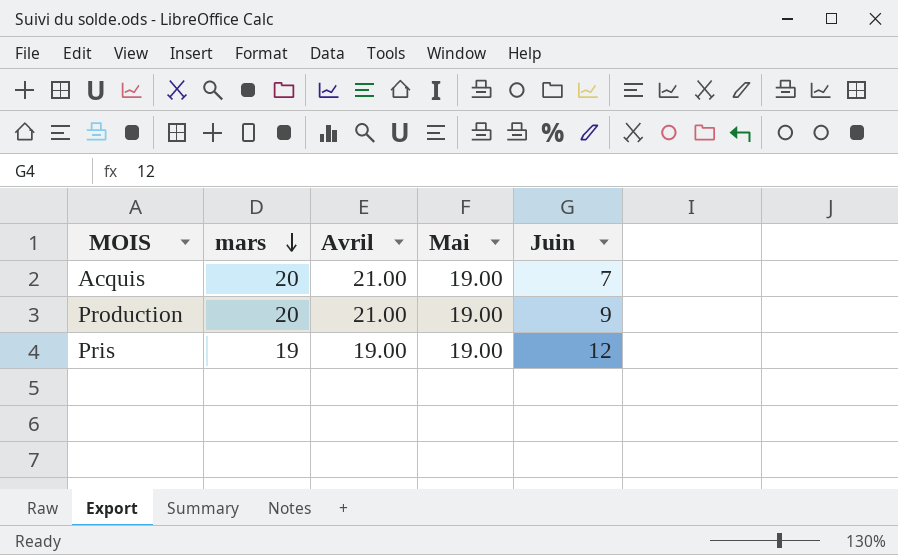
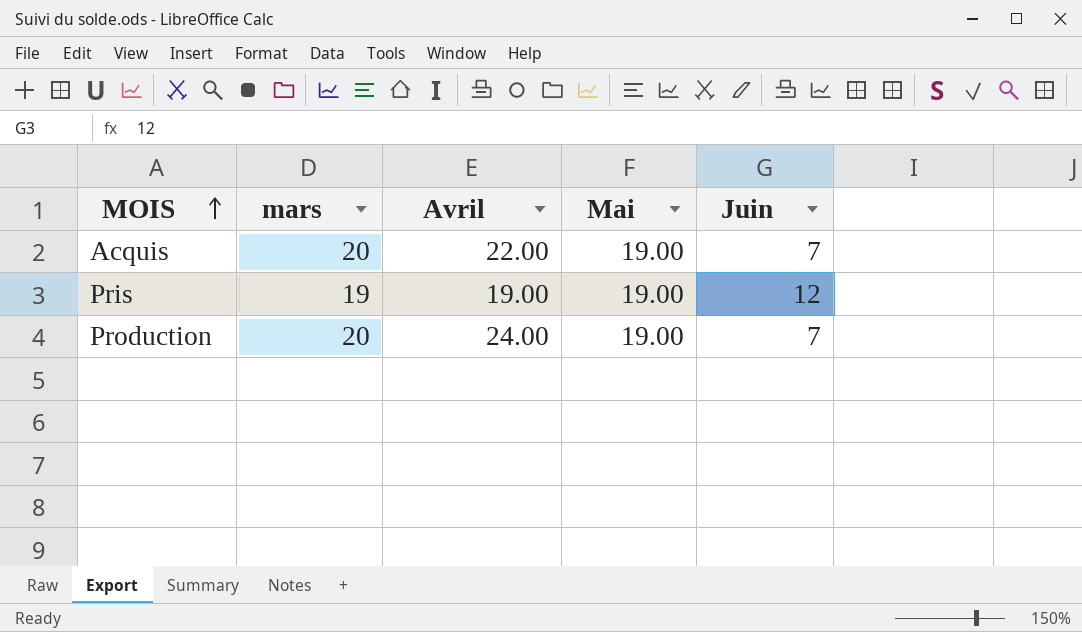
row order: mars descending -> MOIS ascending
Acquis | Avril: 21.00 -> 22.00
Production | Avril: 21.00 -> 24.00
Production | Juin: 9 -> 7

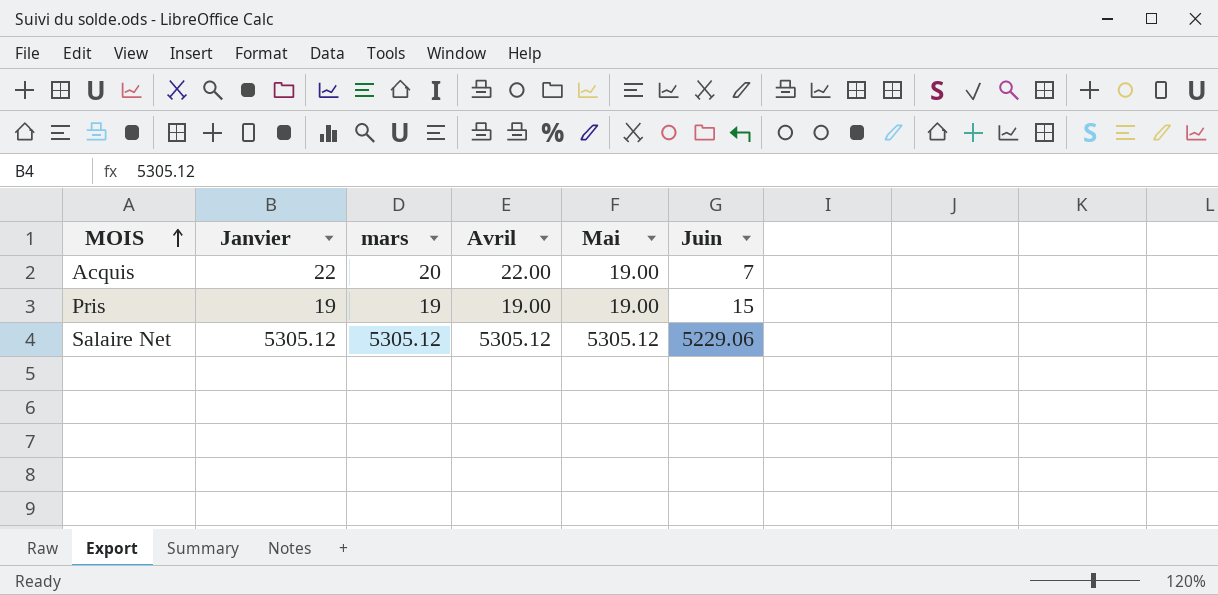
column Janvier | position: none -> 2
row Production: 20 | 24.00 | 19.00 | 7 -> none
Pris | Juin: 12 -> 15
row Salaire Net: none -> 5305.12 | 5305.12 | 5305.12 | 5305.12 | 5229.06

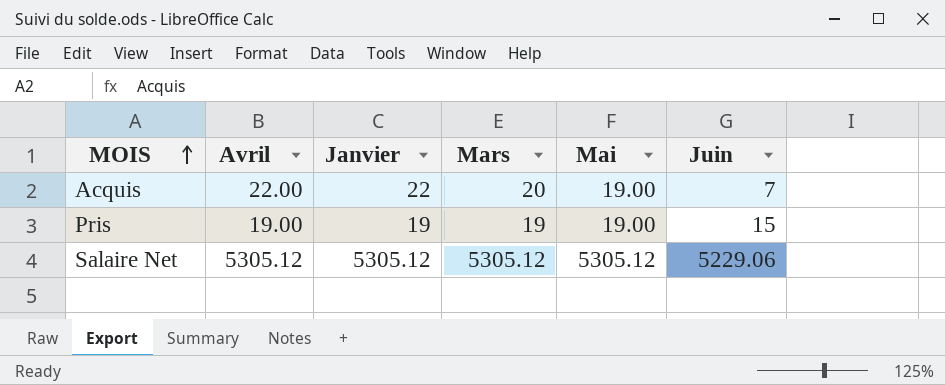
column Avril | position: 4 -> 2
column name: mars -> Mars

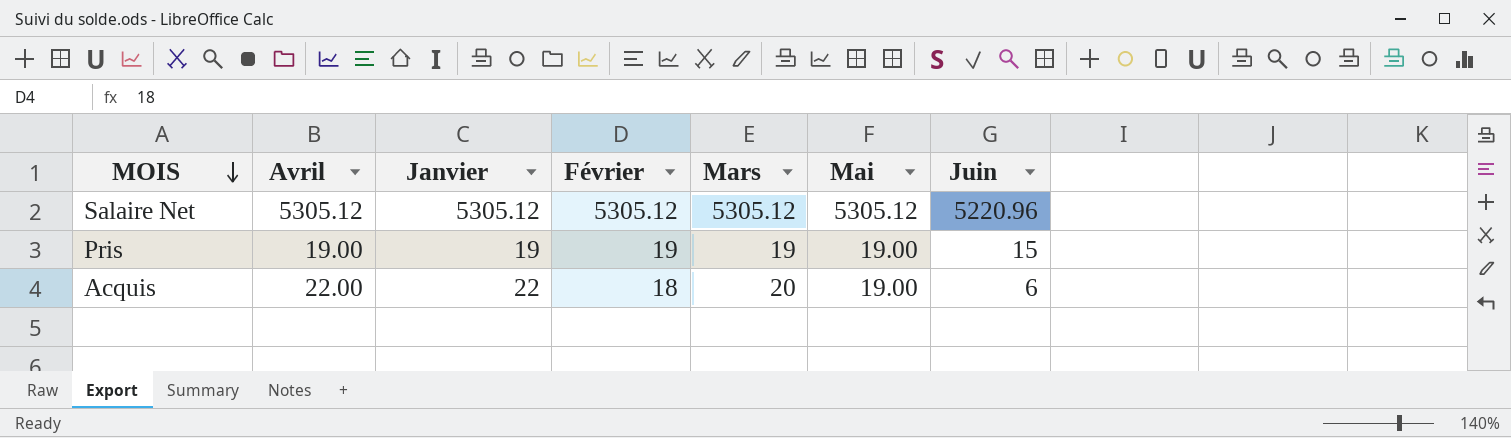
row order: MOIS ascending -> MOIS descending
column Février | position: none -> 4
Salaire Net | Juin: 5229.06 -> 5220.96
Acquis | Juin: 7 -> 6

